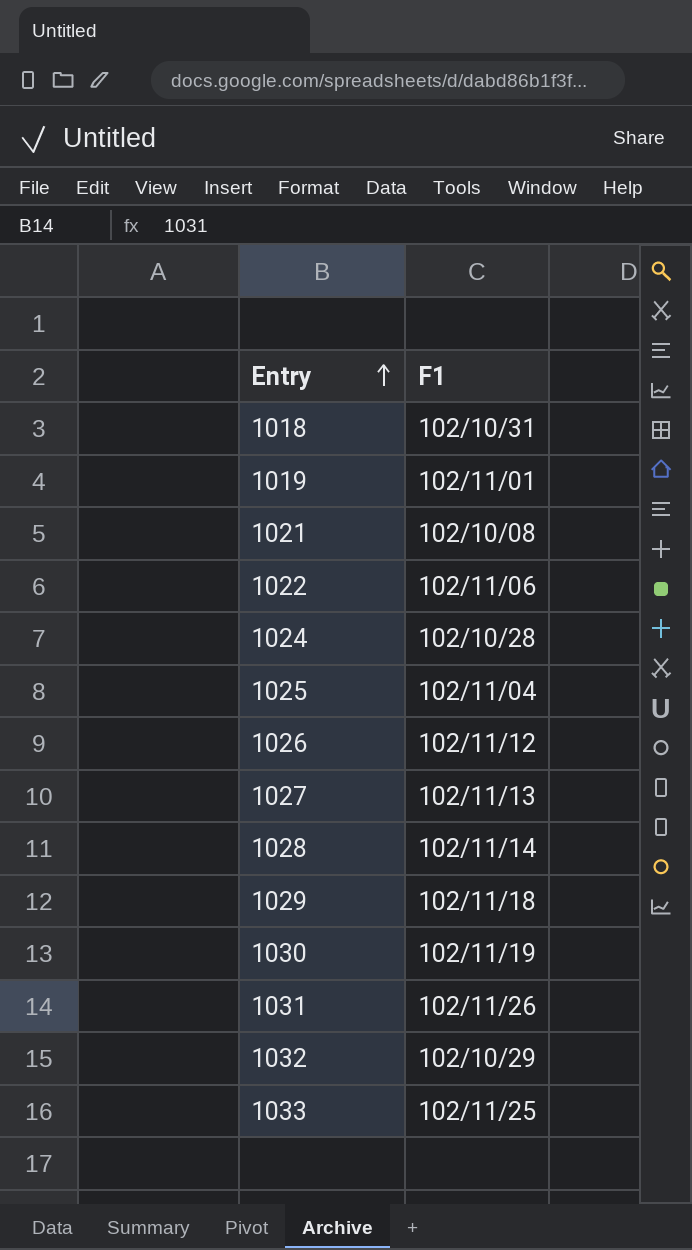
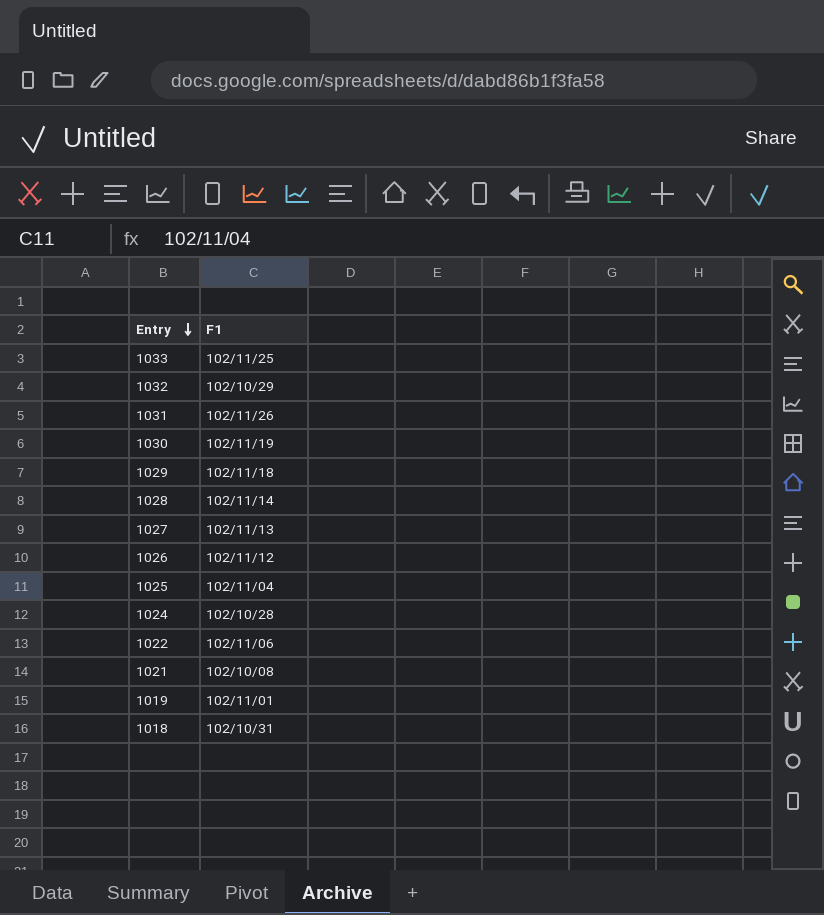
row order: Entry ascending -> Entry descending

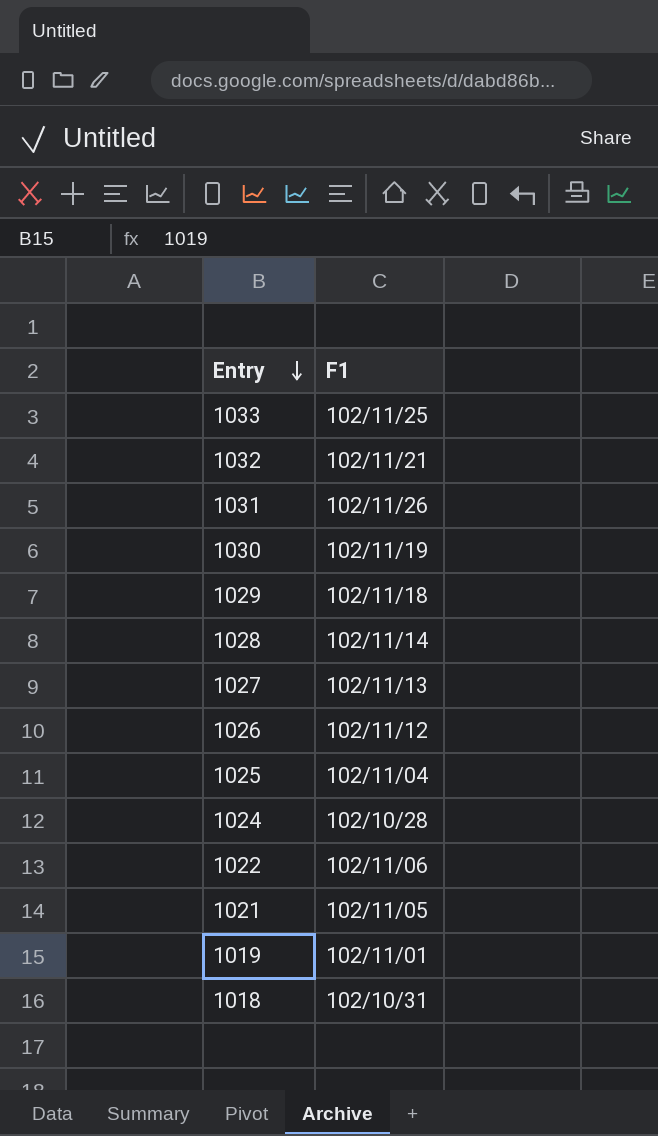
1032 | F1: 102/10/29 -> 102/11/21
1021 | F1: 102/10/08 -> 102/11/05

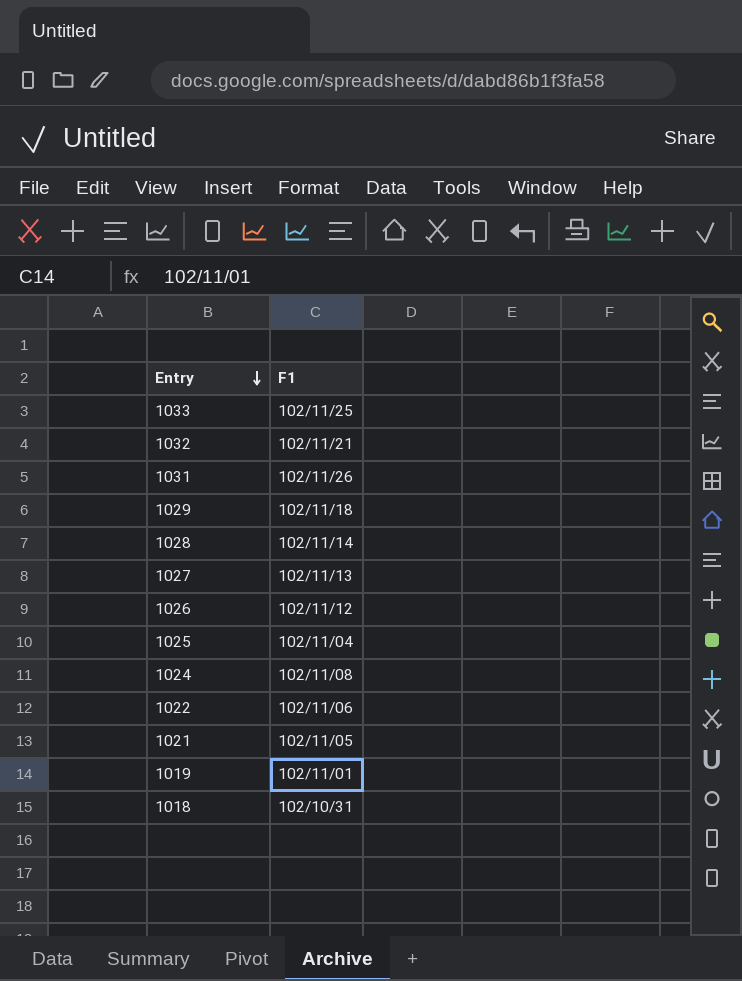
row 1030: 102/11/19 -> none
1024 | F1: 102/10/28 -> 102/11/08

